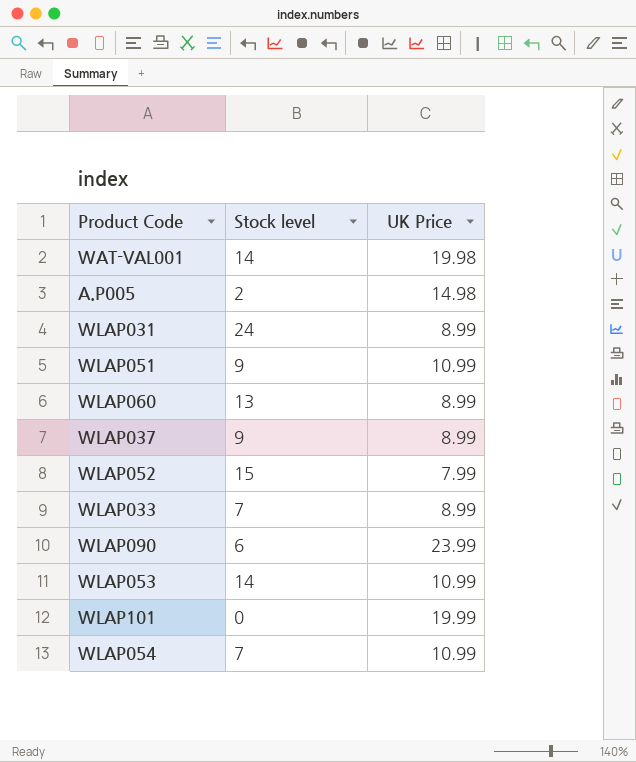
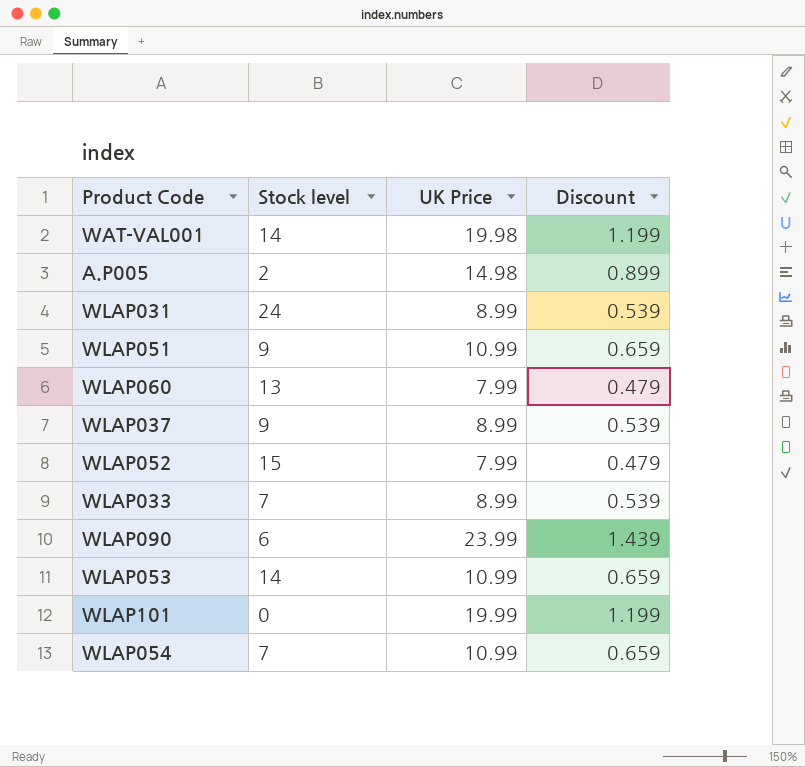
column Discount | formula: none -> [UK Price] * 0.06
WLAP060 | UK Price: 8.99 -> 7.99

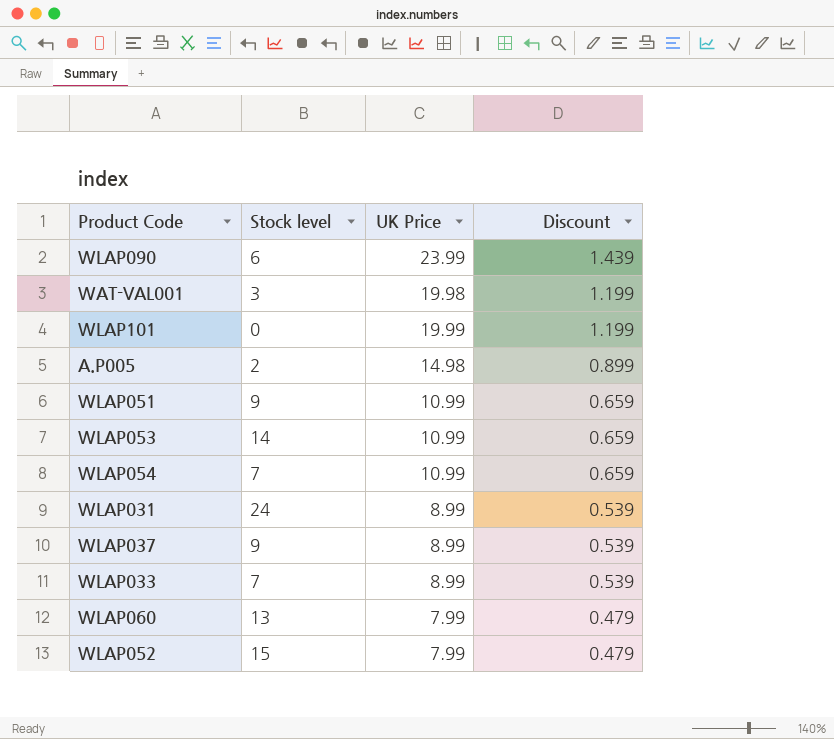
row order: none -> Discount descending
WAT-VAL001 | Stock level: 14 -> 3

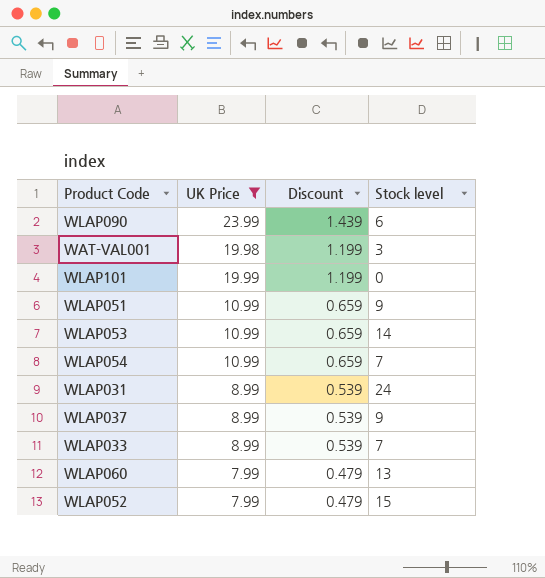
filter: none -> UK Price != 14.98
column Stock level | position: 2 -> 4

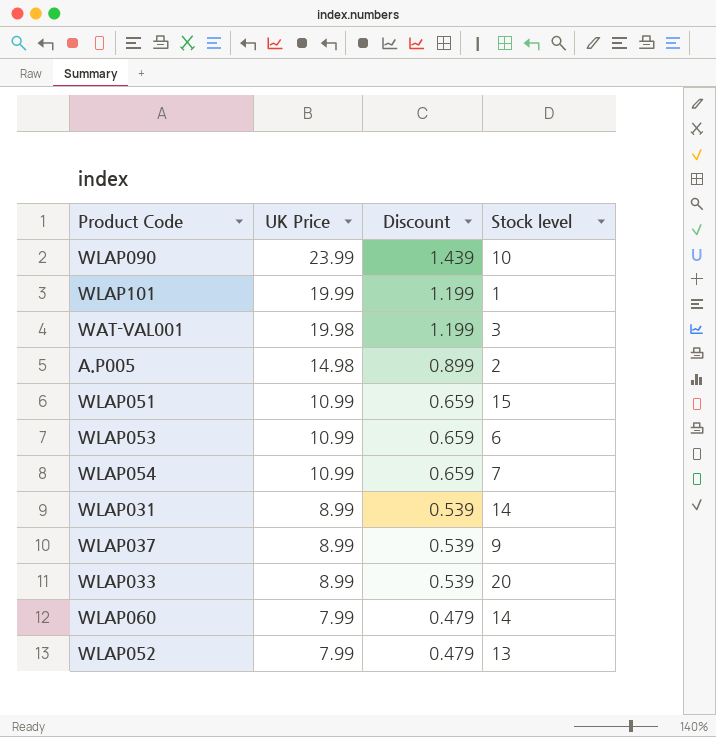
filter: UK Price != 14.98 -> none
row order: Discount descending -> UK Price descending
WLAP090 | Stock level: 6 -> 10
WLAP101 | Stock level: 0 -> 1
WLAP051 | Stock level: 9 -> 15
WLAP053 | Stock level: 14 -> 6
WLAP031 | Stock level: 24 -> 14
WLAP033 | Stock level: 7 -> 20
WLAP060 | Stock level: 13 -> 14
WLAP052 | Stock level: 15 -> 13

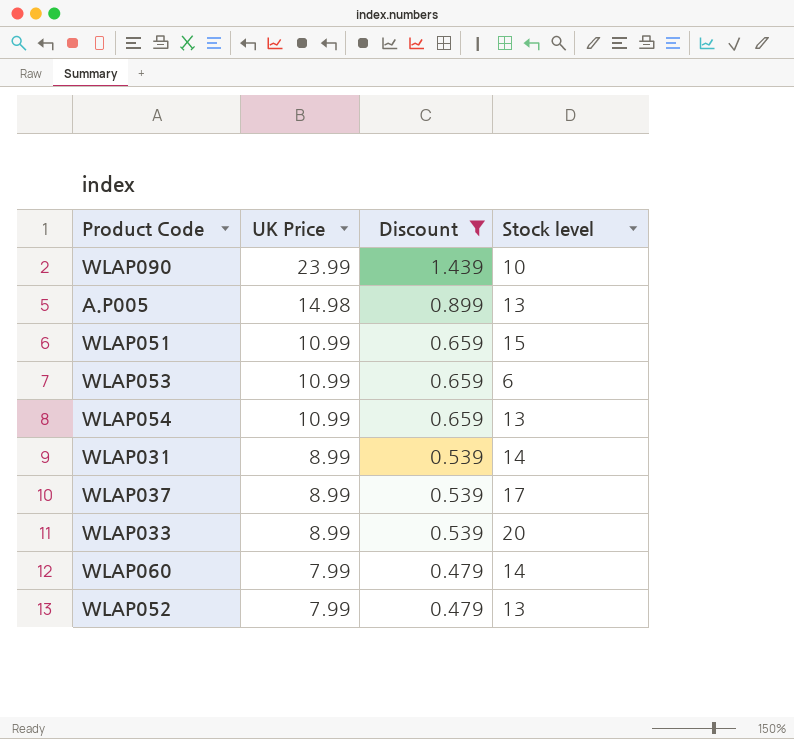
filter: none -> Discount != 1.199
A.P005 | Stock level: 2 -> 13
WLAP054 | Stock level: 7 -> 13
WLAP037 | Stock level: 9 -> 17

